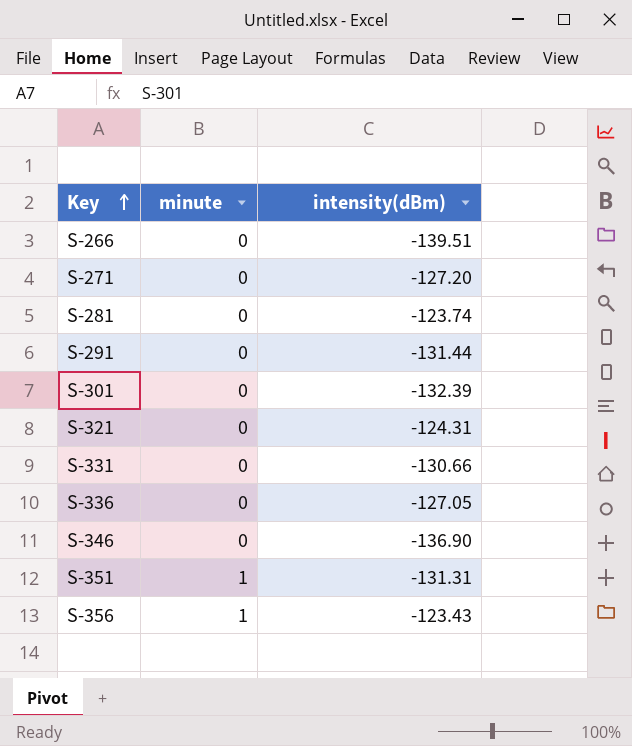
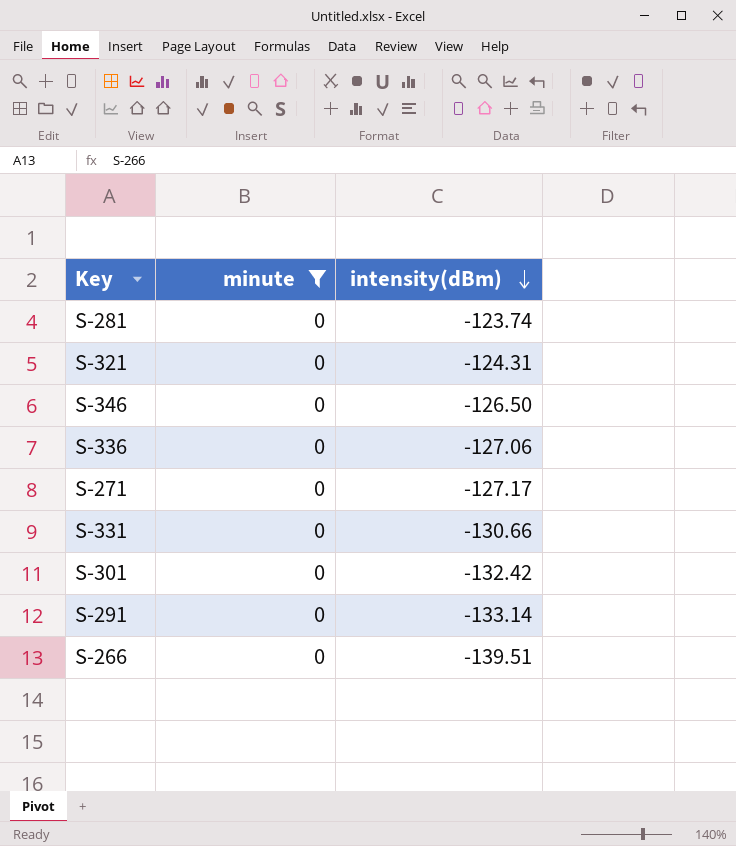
filter: none -> minute = 0
row order: Key ascending -> intensity(dBm) descending
S-346 | intensity(dBm): -136.90 -> -126.50
S-336 | intensity(dBm): -127.05 -> -127.06
S-271 | intensity(dBm): -127.20 -> -127.17
S-301 | intensity(dBm): -132.39 -> -132.42
S-291 | intensity(dBm): -131.44 -> -133.14

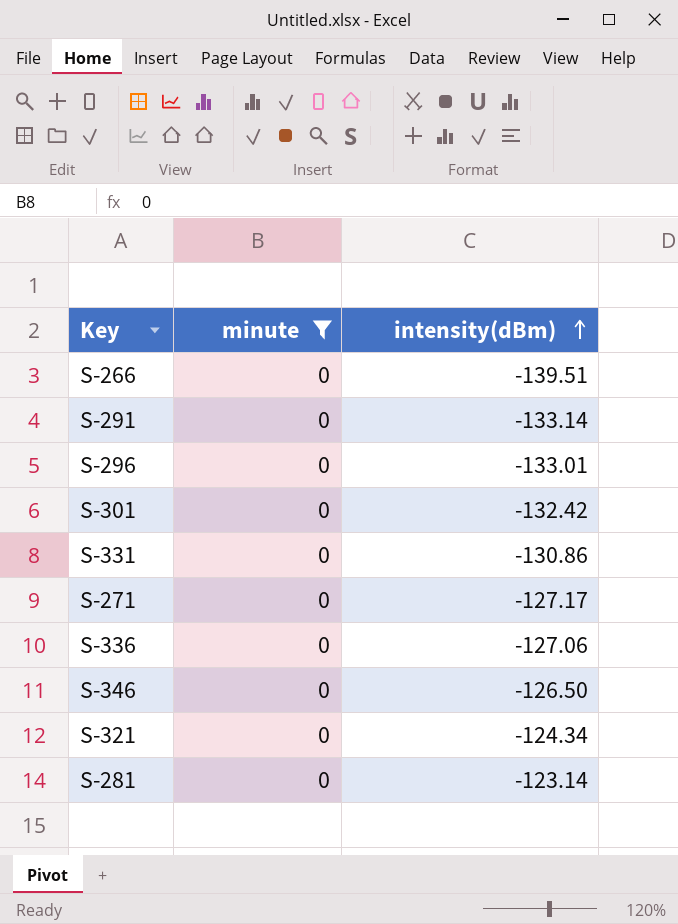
row order: intensity(dBm) descending -> intensity(dBm) ascending
row S-296: none -> 0 | -133.01
S-331 | intensity(dBm): -130.66 -> -130.86
S-321 | intensity(dBm): -124.31 -> -124.34
S-281 | intensity(dBm): -123.74 -> -123.14

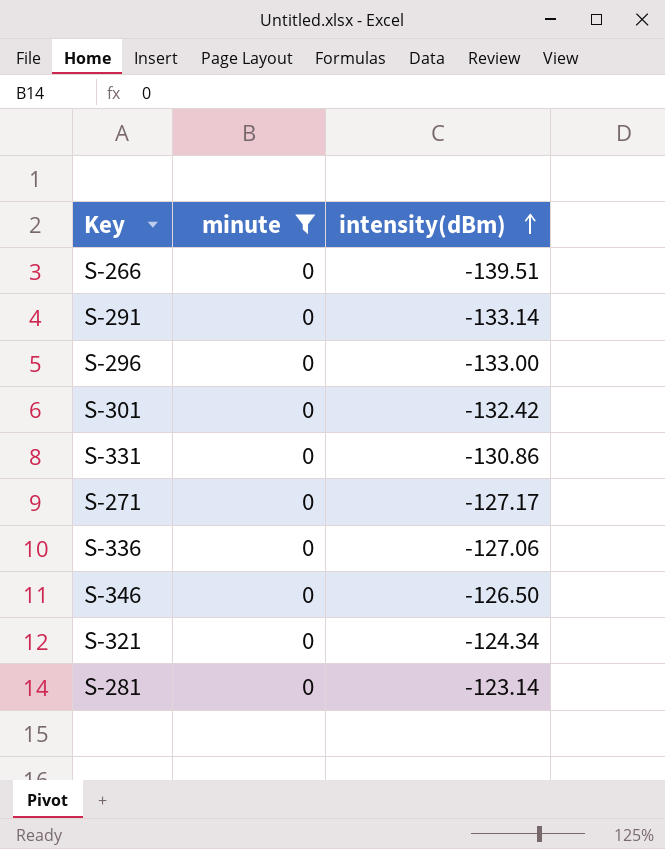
S-296 | intensity(dBm): -133.01 -> -133.00

